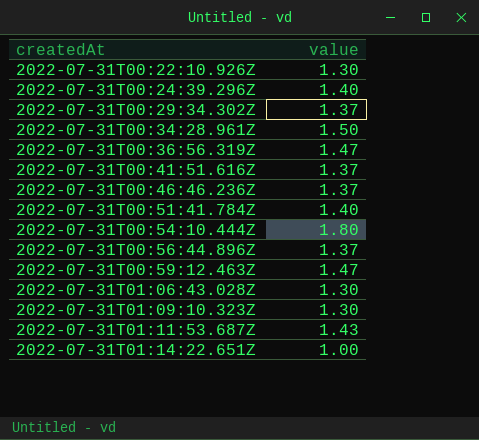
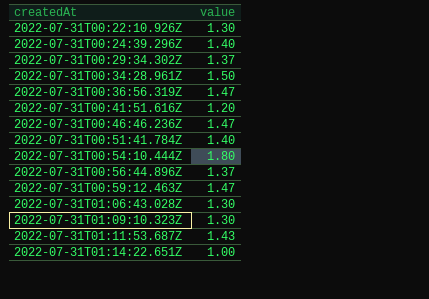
2022-07-31T00:41:51.616Z | value: 1.37 -> 1.20
2022-07-31T00:46:46.236Z | value: 1.37 -> 1.47

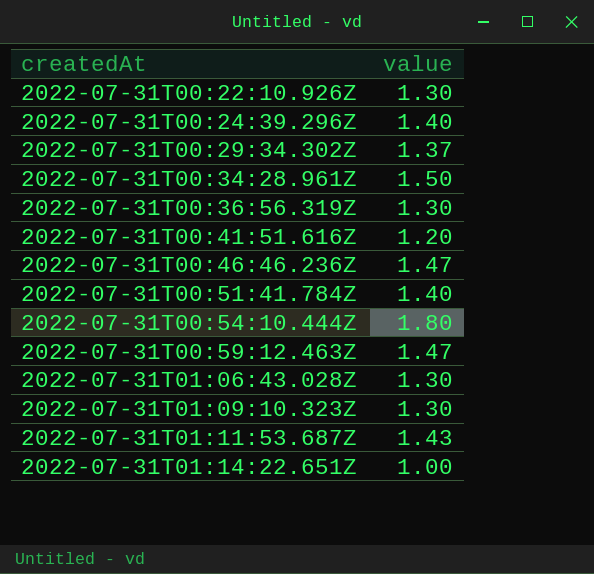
row 2022-07-31T00:56:44.896Z: 1.37 -> none
2022-07-31T00:36:56.319Z | value: 1.47 -> 1.30

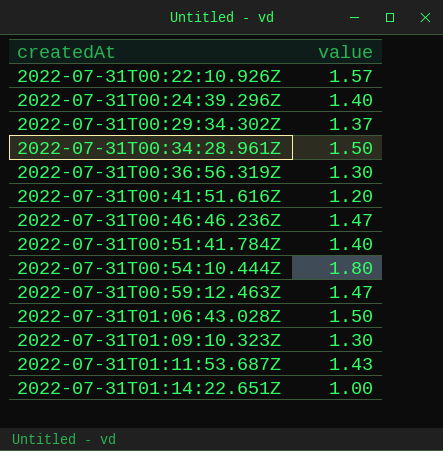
2022-07-31T00:22:10.926Z | value: 1.30 -> 1.57
2022-07-31T01:06:43.028Z | value: 1.30 -> 1.50

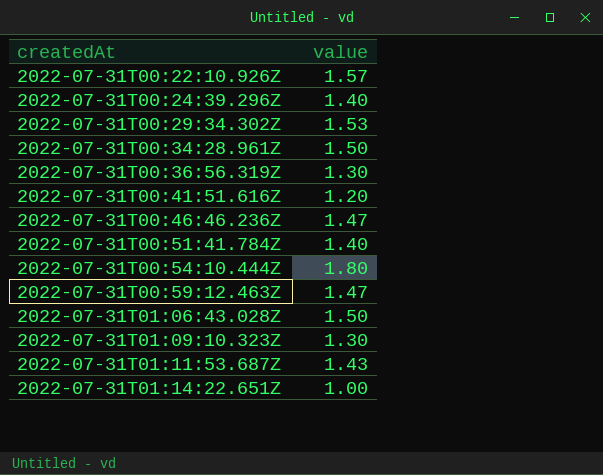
2022-07-31T00:29:34.302Z | value: 1.37 -> 1.53

